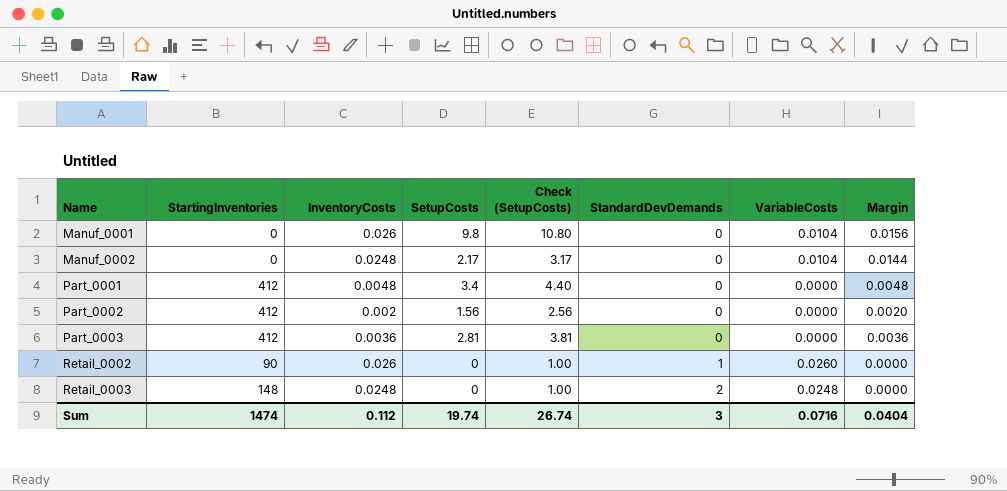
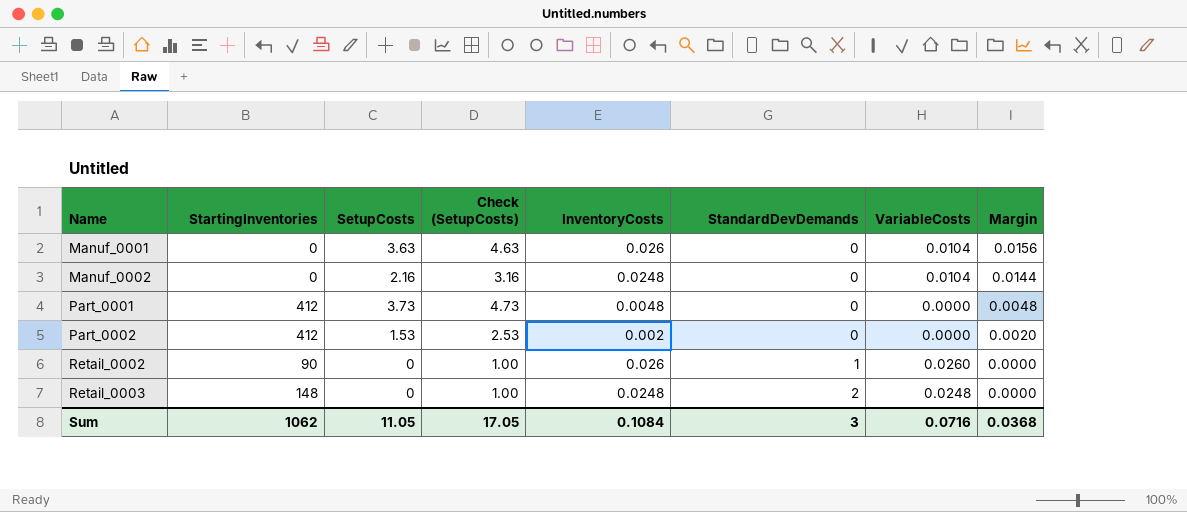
column InventoryCosts | position: 3 -> 5
row Part_0003: 412 | 0.0036 | 2.81 | 3.81 | 0 | 0.0000 | 0.0036 -> none
Manuf_0001 | SetupCosts: 9.8 -> 3.63
Manuf_0001 | Check (SetupCosts): 10.80 -> 4.63
Manuf_0002 | SetupCosts: 2.17 -> 2.16
Manuf_0002 | Check (SetupCosts): 3.17 -> 3.16
Part_0001 | SetupCosts: 3.4 -> 3.73
Part_0001 | Check (SetupCosts): 4.40 -> 4.73
Part_0002 | SetupCosts: 1.56 -> 1.53
Part_0002 | Check (SetupCosts): 2.56 -> 2.53
Sum | StartingInventories: 1474 -> 1062
Sum | SetupCosts: 19.74 -> 11.05
Sum | Check (SetupCosts): 26.74 -> 17.05
Sum | InventoryCosts: 0.112 -> 0.1084
Sum | Margin: 0.0404 -> 0.0368

